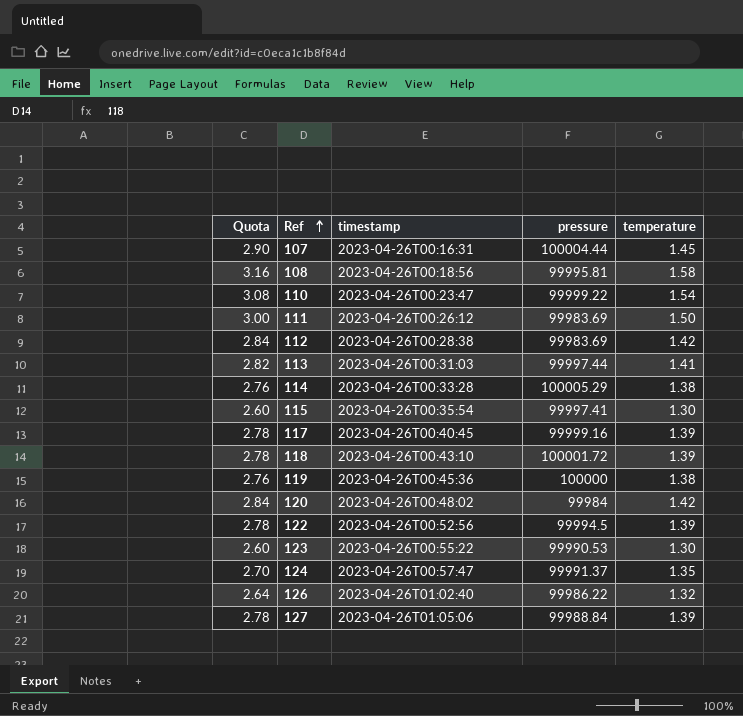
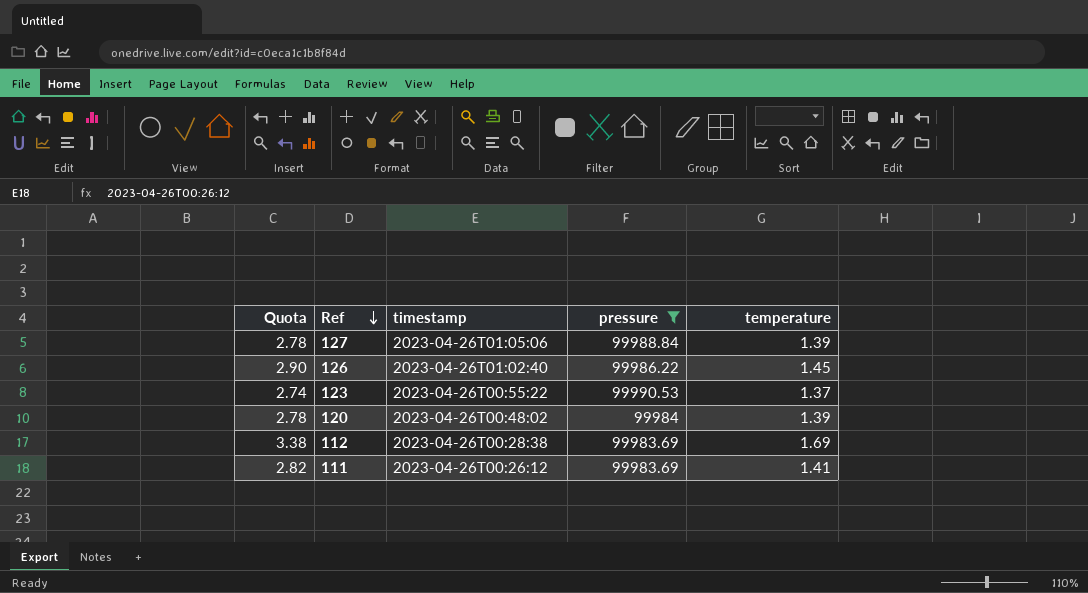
filter: none -> pressure <= 99990.53
row order: Ref ascending -> Ref descending
126 | Quota: 2.64 -> 2.90
126 | temperature: 1.32 -> 1.45
123 | Quota: 2.60 -> 2.74
123 | temperature: 1.30 -> 1.37
120 | Quota: 2.84 -> 2.78
120 | temperature: 1.42 -> 1.39
112 | Quota: 2.84 -> 3.38
112 | temperature: 1.42 -> 1.69
111 | Quota: 3.00 -> 2.82
111 | temperature: 1.50 -> 1.41

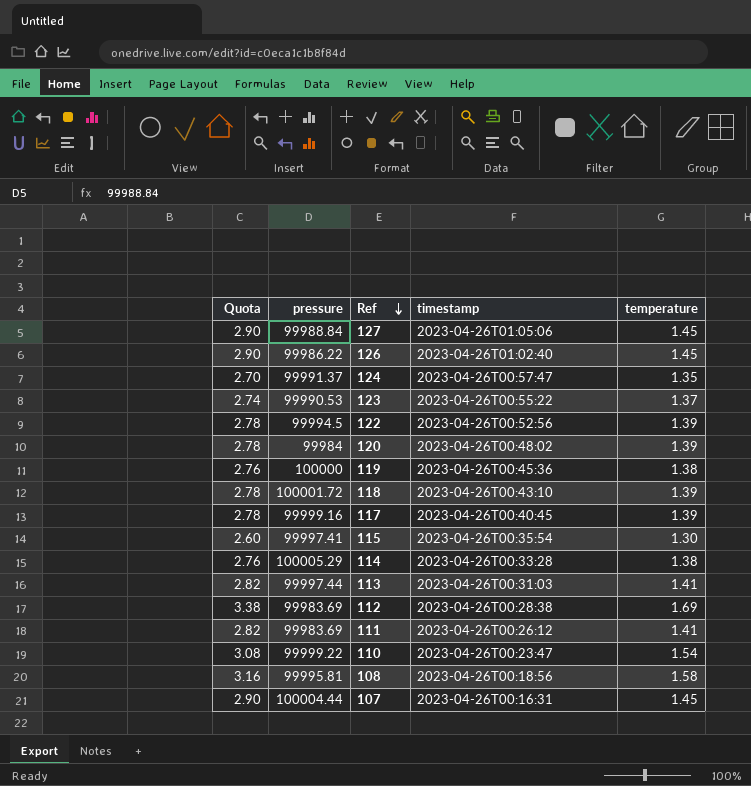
filter: pressure <= 99990.53 -> none
column pressure | position: 4 -> 2
127 | Quota: 2.78 -> 2.90
127 | temperature: 1.39 -> 1.45

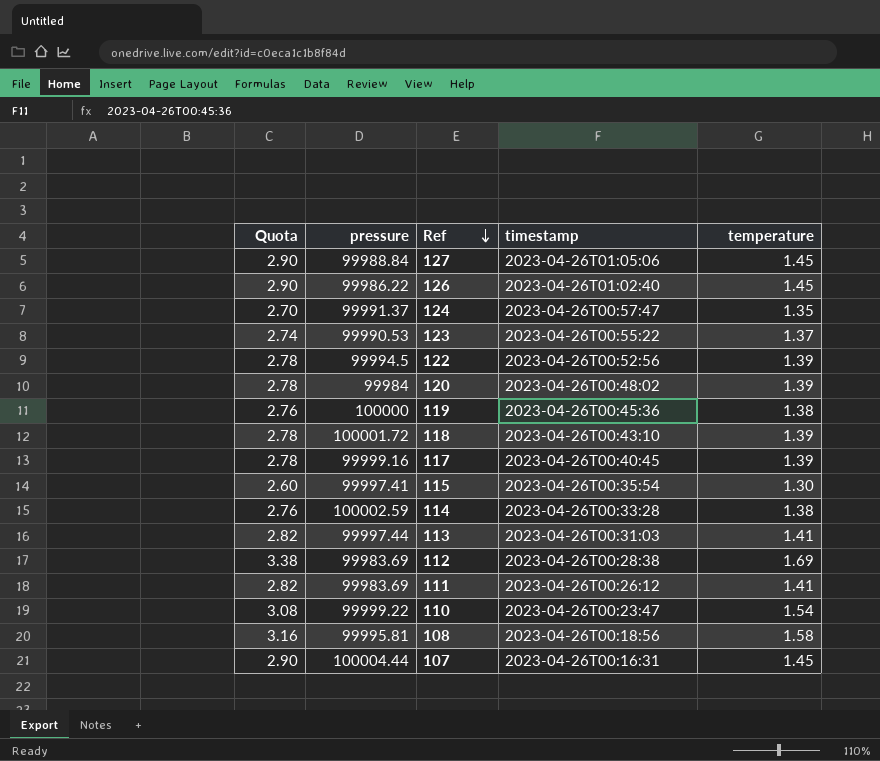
114 | pressure: 100005.29 -> 100002.59

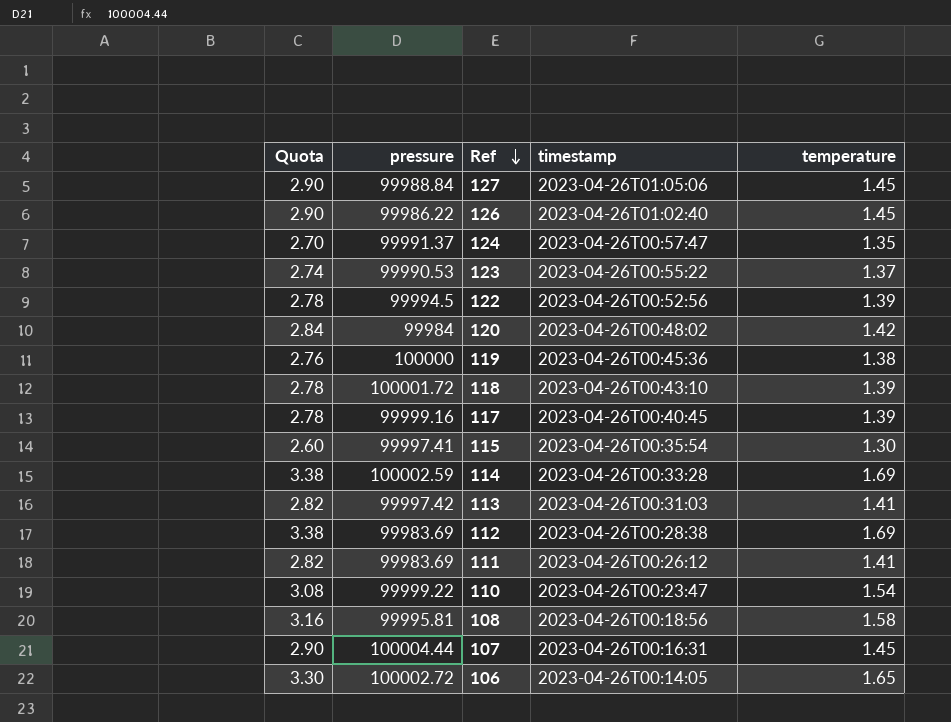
120 | Quota: 2.78 -> 2.84
120 | temperature: 1.39 -> 1.42
114 | Quota: 2.76 -> 3.38
114 | temperature: 1.38 -> 1.69
113 | pressure: 99997.44 -> 99997.42
row 106: none -> 3.30 | 100002.72 | 2023-04-26T00:14:05 | 1.65

